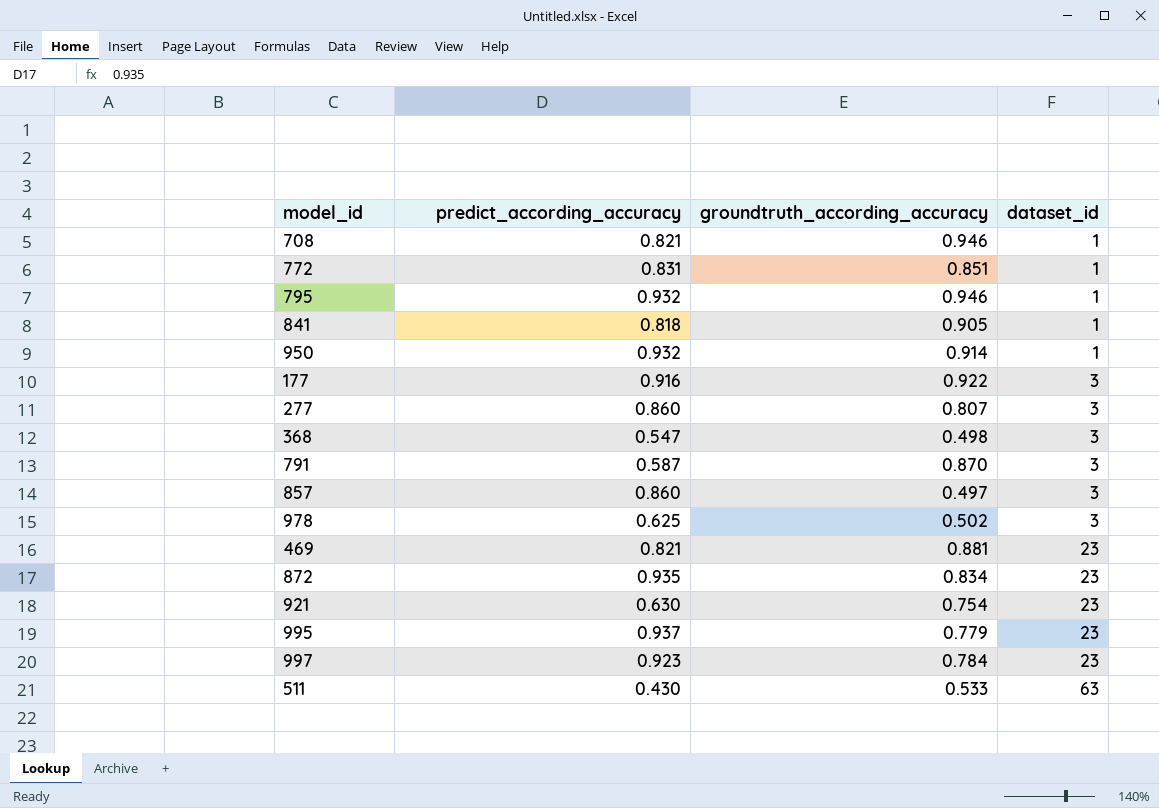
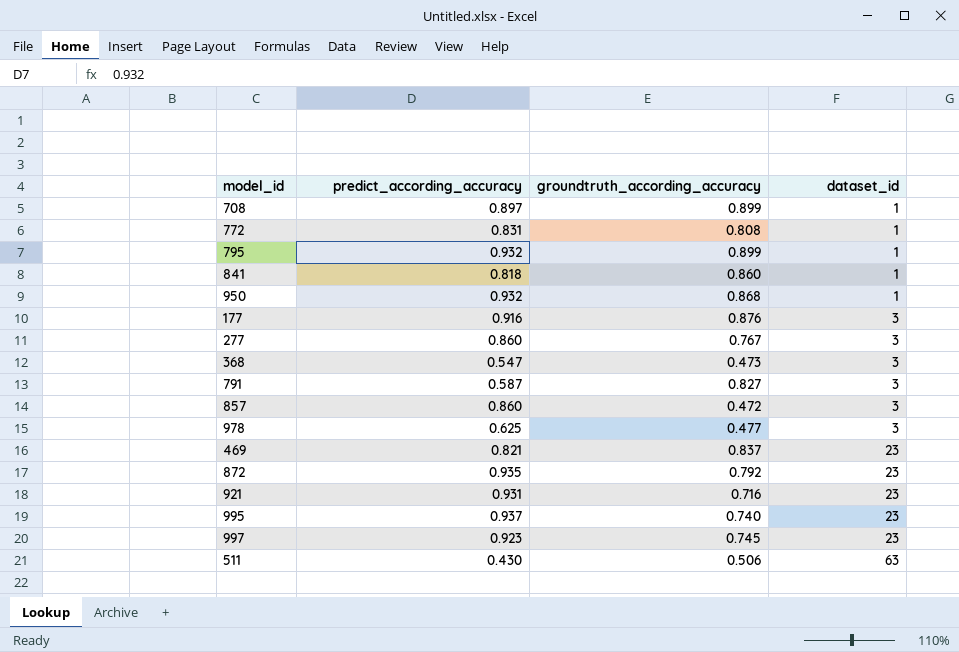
708 | predict_according_accuracy: 0.821 -> 0.897
708 | groundtruth_according_accuracy: 0.946 -> 0.899
772 | groundtruth_according_accuracy: 0.851 -> 0.808
795 | groundtruth_according_accuracy: 0.946 -> 0.899
841 | groundtruth_according_accuracy: 0.905 -> 0.860
950 | groundtruth_according_accuracy: 0.914 -> 0.868
177 | groundtruth_according_accuracy: 0.922 -> 0.876
277 | groundtruth_according_accuracy: 0.807 -> 0.767
368 | groundtruth_according_accuracy: 0.498 -> 0.473
791 | groundtruth_according_accuracy: 0.870 -> 0.827
857 | groundtruth_according_accuracy: 0.497 -> 0.472
978 | groundtruth_according_accuracy: 0.502 -> 0.477
469 | groundtruth_according_accuracy: 0.881 -> 0.837
872 | groundtruth_according_accuracy: 0.834 -> 0.792
921 | predict_according_accuracy: 0.630 -> 0.931
921 | groundtruth_according_accuracy: 0.754 -> 0.716
995 | groundtruth_according_accuracy: 0.779 -> 0.740
997 | groundtruth_according_accuracy: 0.784 -> 0.745
511 | groundtruth_according_accuracy: 0.533 -> 0.506

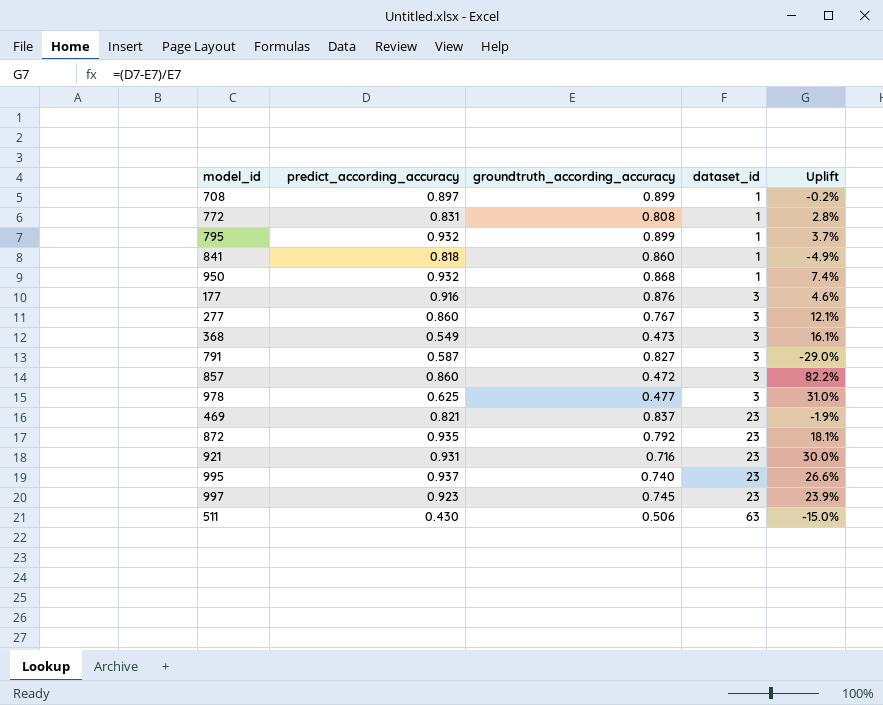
column Uplift | formula: none -> ([predict_according_accuracy] - [groundtruth_according_accuracy]) / [groundtruth_according_accuracy]
368 | predict_according_accuracy: 0.547 -> 0.549

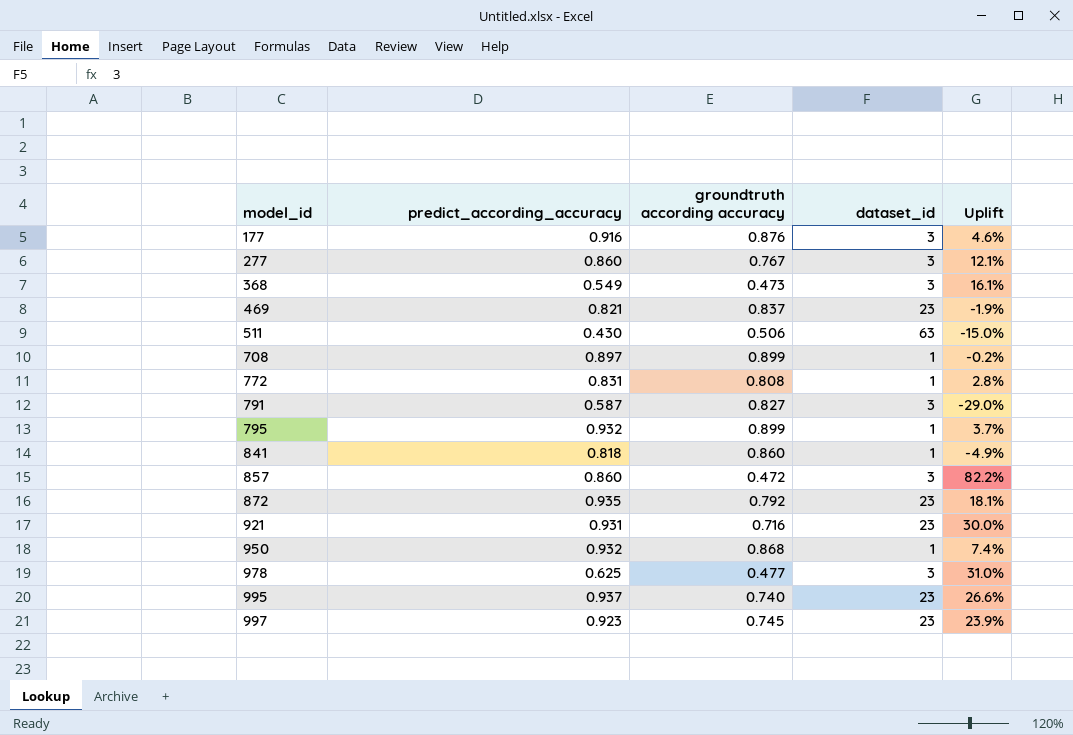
row order: dataset_id ascending -> model_id ascending
column name: groundtruth_according_accuracy -> groundtruth according accuracy

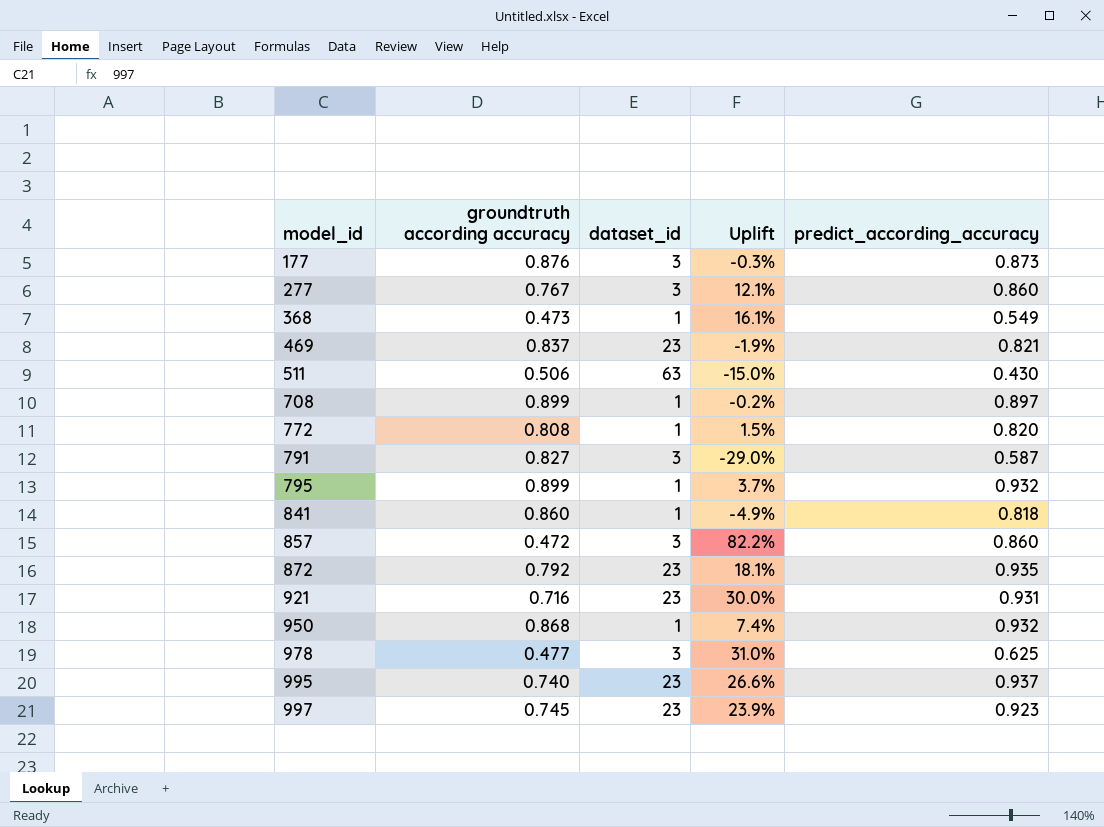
column predict_according_accuracy | position: 2 -> 5
177 | Uplift: 4.6% -> -0.3%
177 | predict_according_accuracy: 0.916 -> 0.873
368 | dataset_id: 3 -> 1
772 | Uplift: 2.8% -> 1.5%
772 | predict_according_accuracy: 0.831 -> 0.820

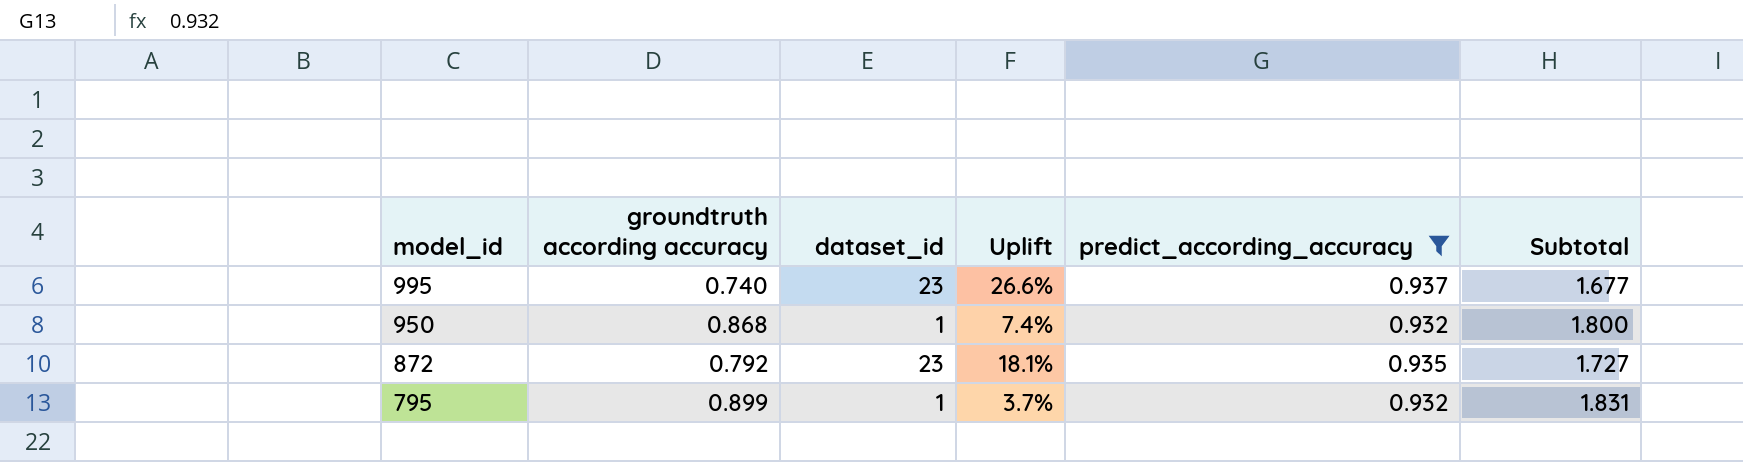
filter: none -> predict_according_accuracy >= 0.932
row order: model_id ascending -> model_id descending
column Subtotal | formula: none -> [groundtruth according accuracy] + [predict_according_accuracy]

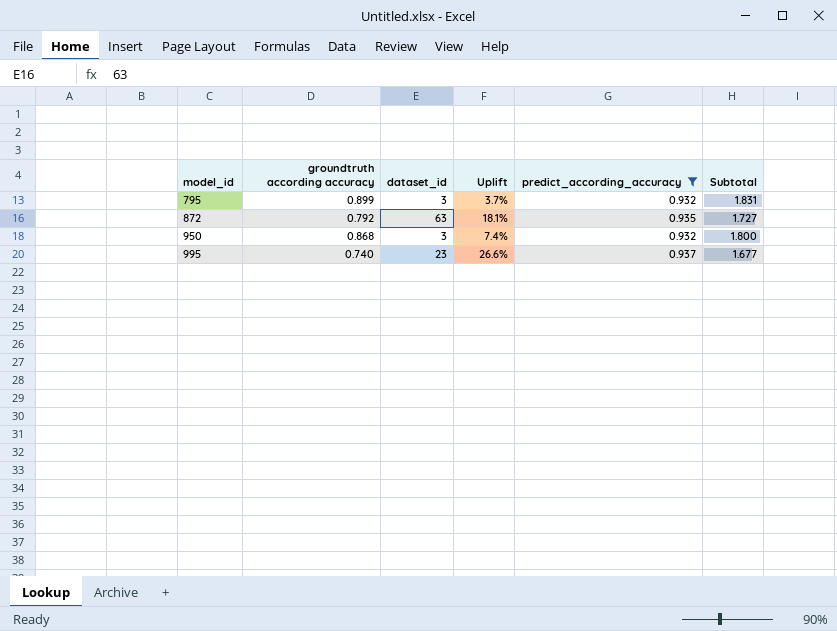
row order: model_id descending -> model_id ascending
795 | dataset_id: 1 -> 3
872 | dataset_id: 23 -> 63
950 | dataset_id: 1 -> 3

